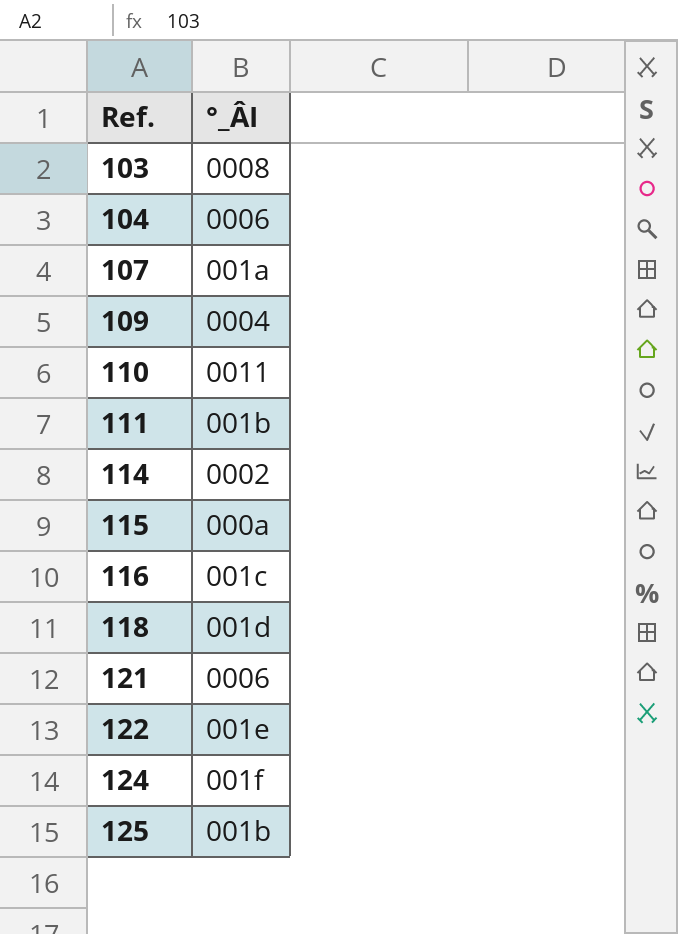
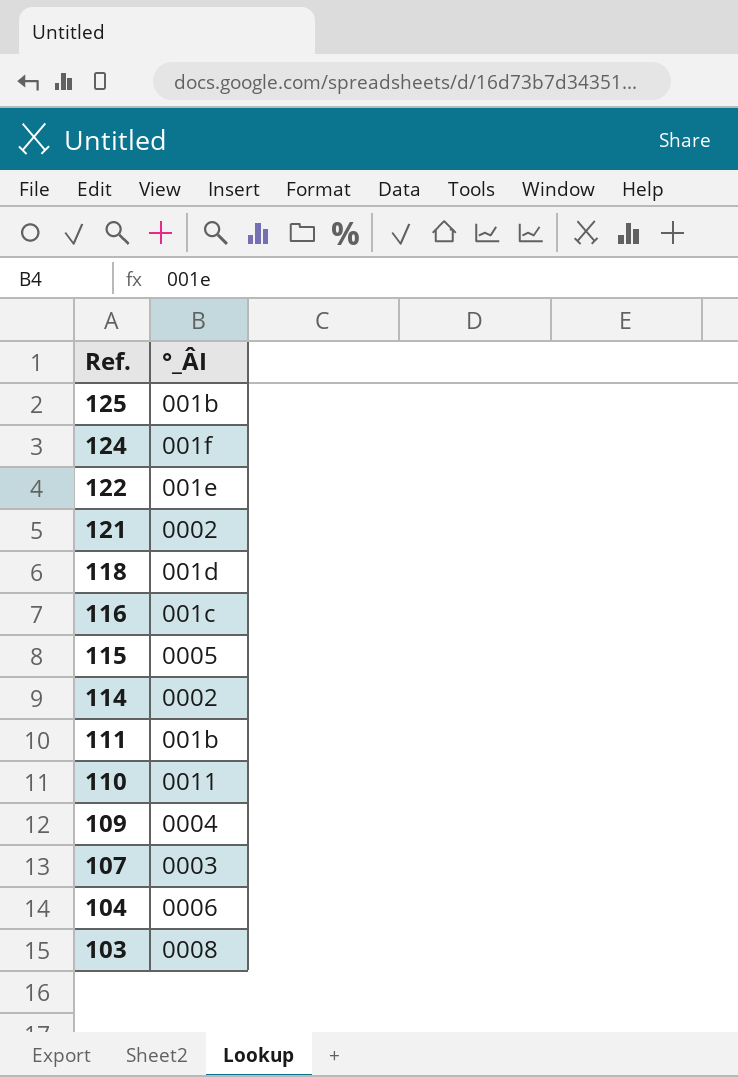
row order: Ref. ascending -> Ref. descending
121 | °_ÂI: 0006 -> 0002
115 | °_ÂI: 000a -> 0005
107 | °_ÂI: 001a -> 0003

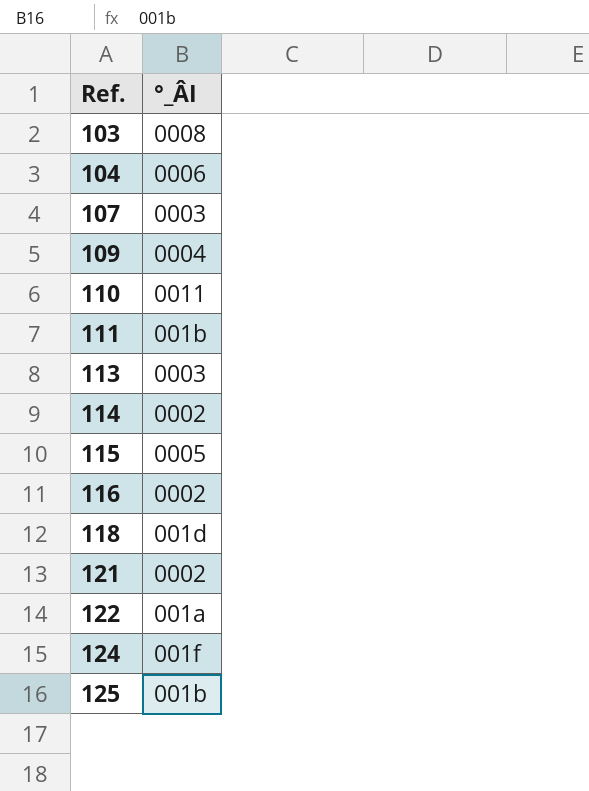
row order: Ref. descending -> Ref. ascending
row 113: none -> 0003
116 | °_ÂI: 001c -> 0002
122 | °_ÂI: 001e -> 001a

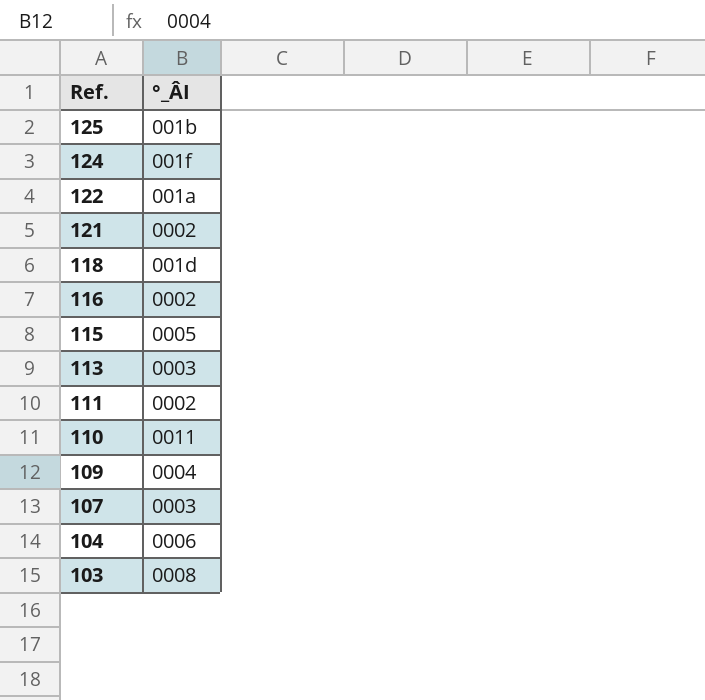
row order: Ref. ascending -> Ref. descending
row 114: 0002 -> none
111 | °_ÂI: 001b -> 0002

